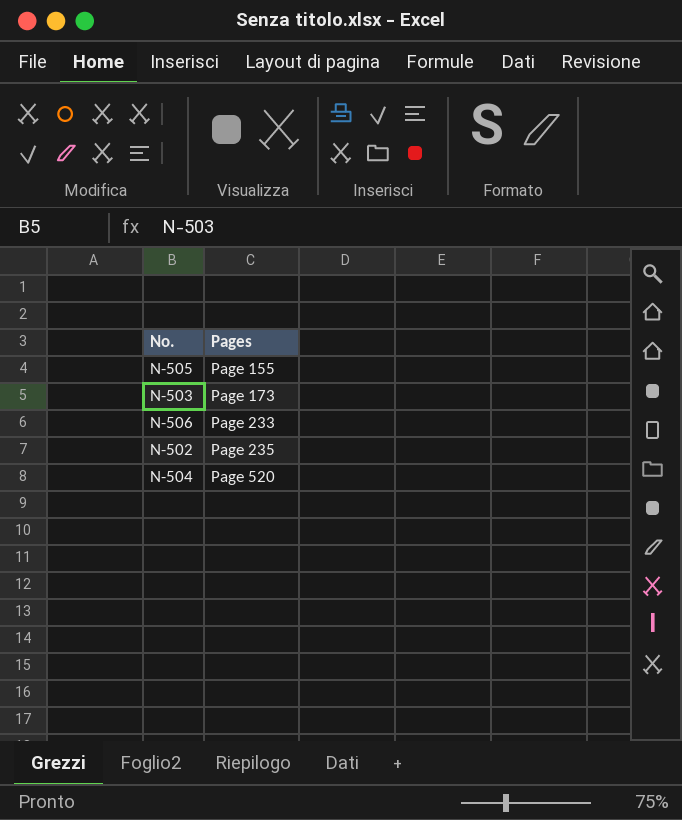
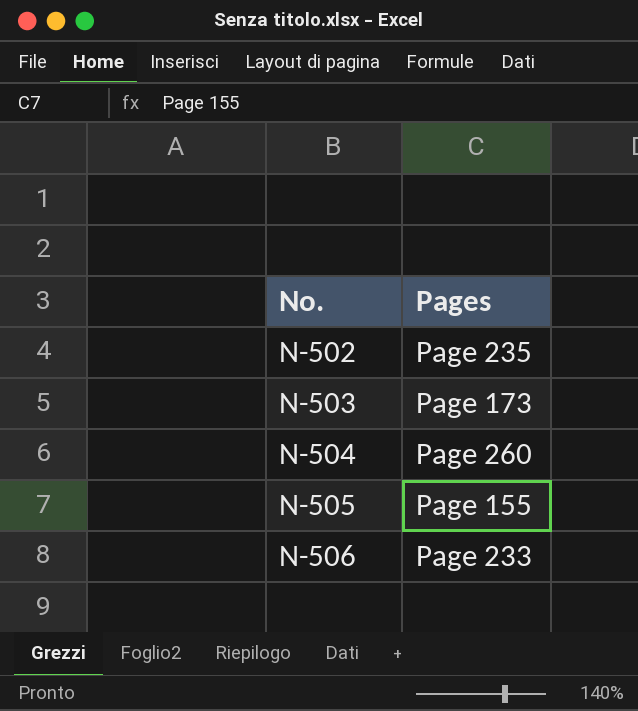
row order: Pages ascending -> No. ascending
N-504 | Pages: Page 520 -> Page 260

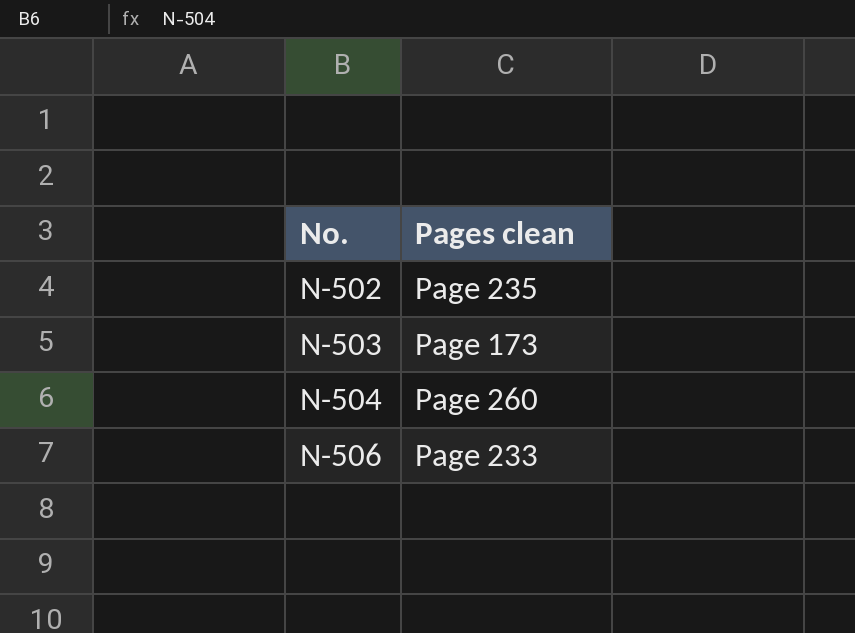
column name: Pages -> Pages clean
row N-505: Page 155 -> none

